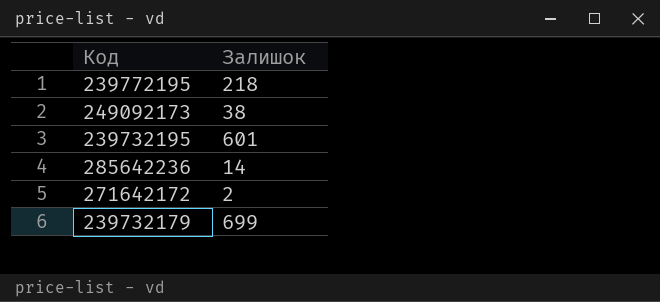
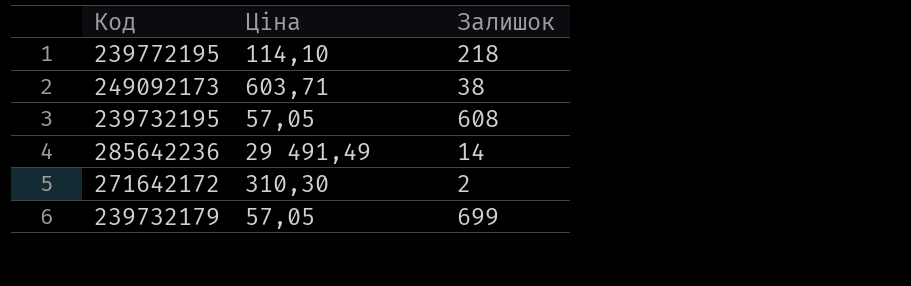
column Ціна | position: none -> 2
239732195 | Залишок: 601 -> 608

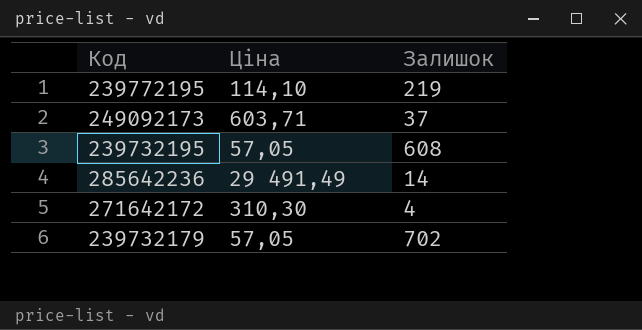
239772195 | Залишок: 218 -> 219
249092173 | Залишок: 38 -> 37
271642172 | Залишок: 2 -> 4
239732179 | Залишок: 699 -> 702

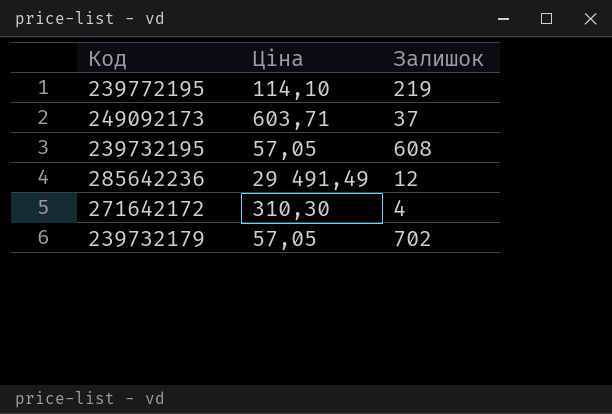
285642236 | Залишок: 14 -> 12

